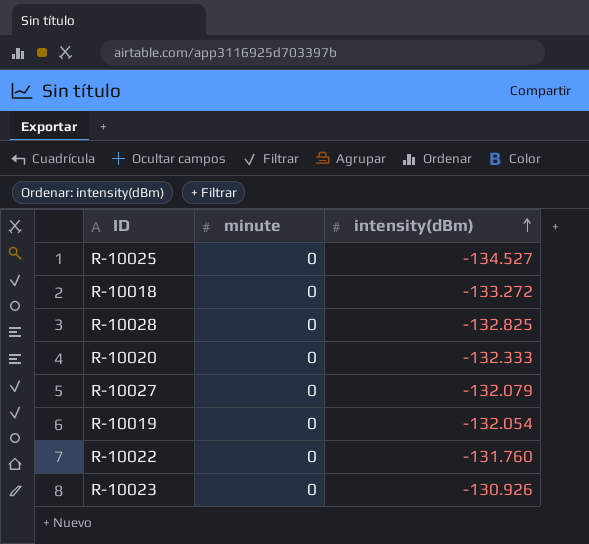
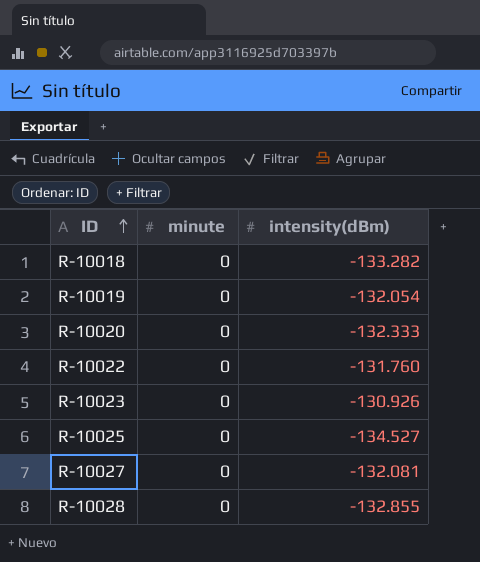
row order: intensity(dBm) ascending -> ID ascending
R-10018 | intensity(dBm): -133.272 -> -133.282
R-10027 | intensity(dBm): -132.079 -> -132.081
R-10028 | intensity(dBm): -132.825 -> -132.855

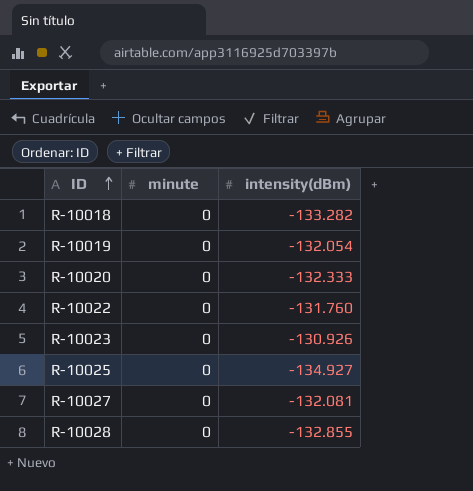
R-10025 | intensity(dBm): -134.527 -> -134.927

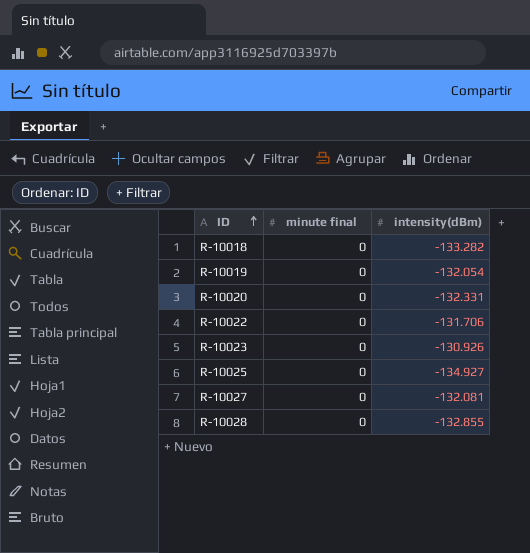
column name: minute -> minute final
R-10020 | intensity(dBm): -132.333 -> -132.331
R-10022 | intensity(dBm): -131.760 -> -131.706

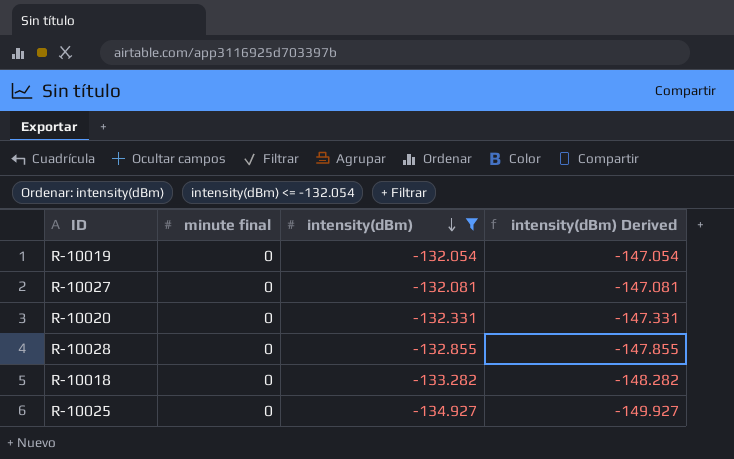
filter: none -> intensity(dBm) <= -132.054
row order: ID ascending -> intensity(dBm) descending
column intensity(dBm) Derived | formula: none -> [intensity(dBm)] - 15

